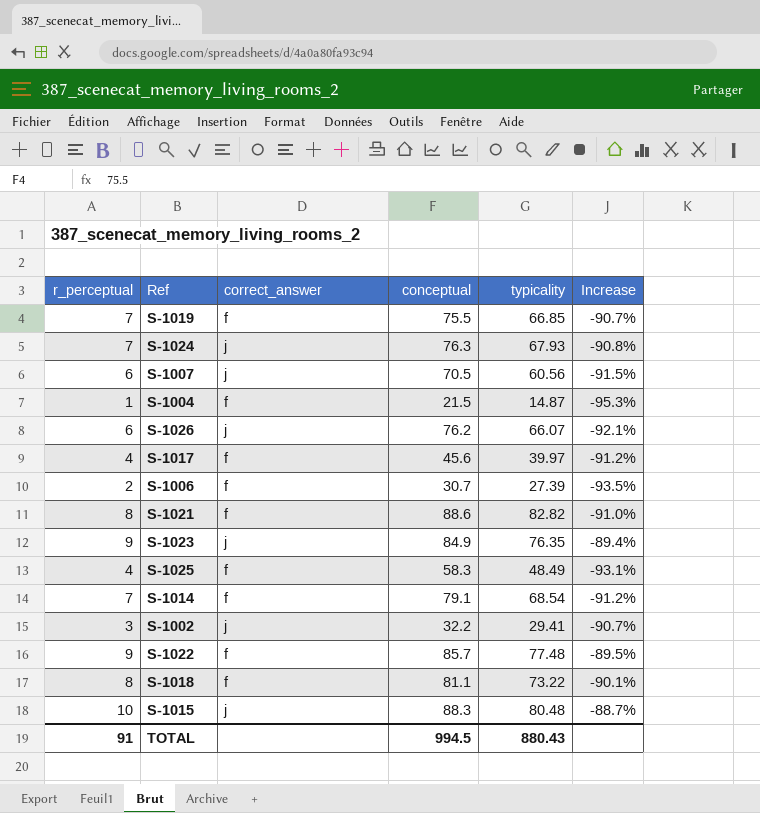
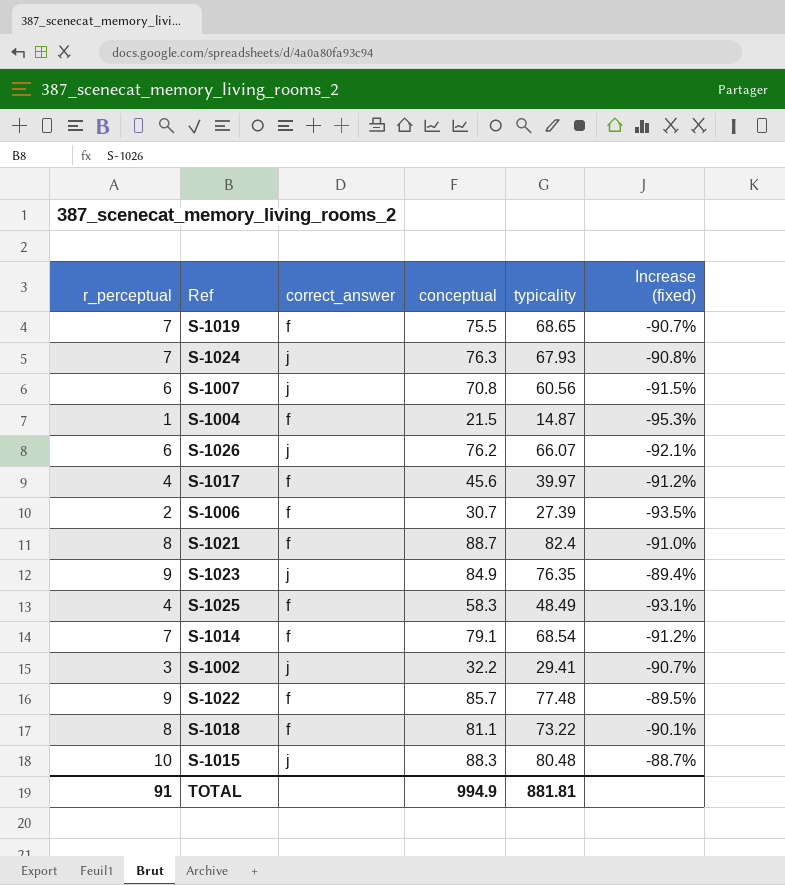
column name: Increase -> Increase (fixed)
S-1019 | typicality: 66.85 -> 68.65
S-1007 | conceptual: 70.5 -> 70.8
S-1021 | conceptual: 88.6 -> 88.7
S-1021 | typicality: 82.82 -> 82.4
TOTAL | conceptual: 994.5 -> 994.9
TOTAL | typicality: 880.43 -> 881.81

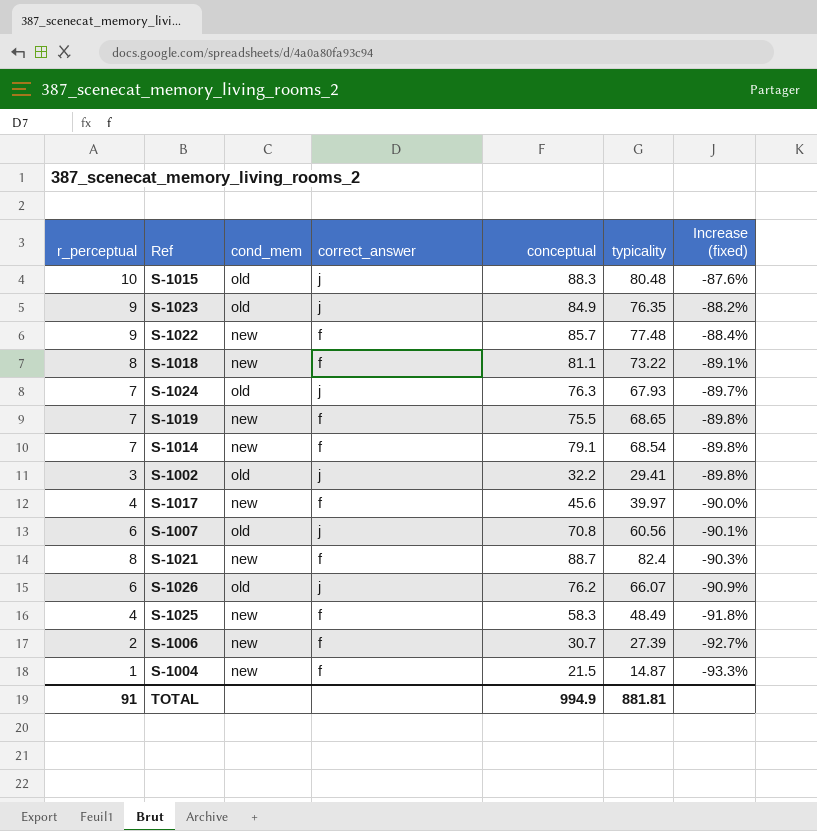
row order: none -> Increase (fixed) descending
column cond_mem | position: none -> 3
column Increase (fixed) | formula: ([r_perceptual] - [conceptual]) / [conceptual] -> ([r_perceptual] - [typicality]) / [typicality]

